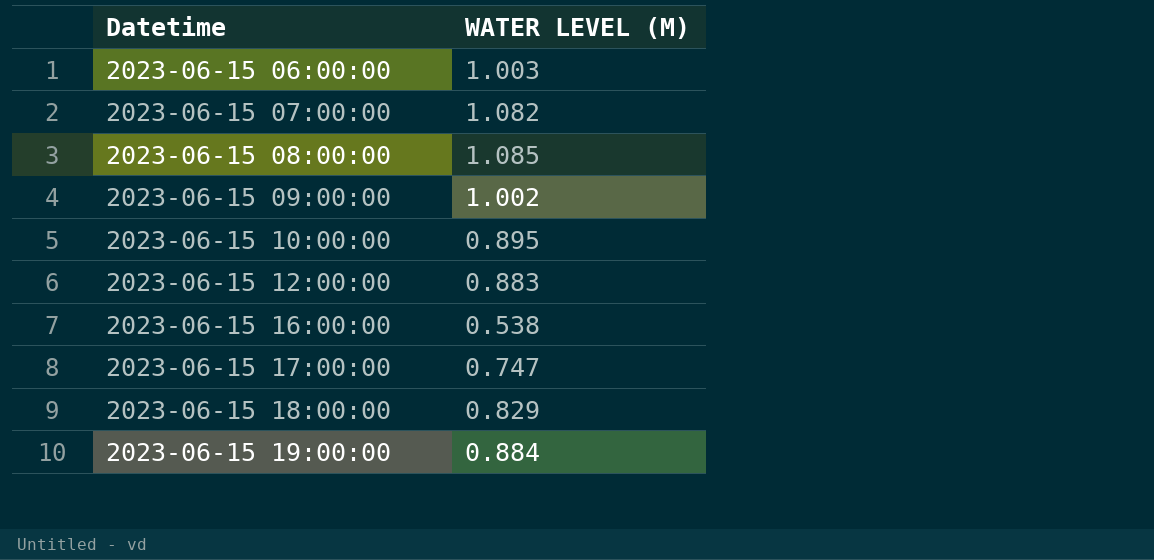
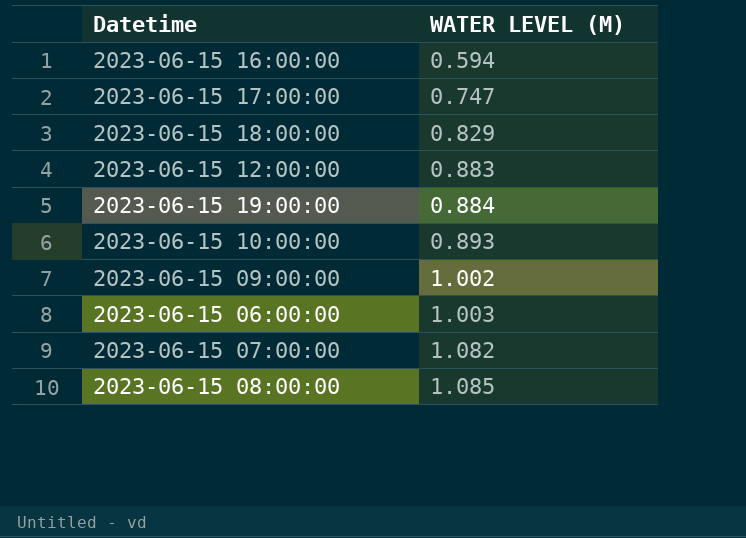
row order: Datetime ascending -> WATER LEVEL (M) ascending
2023-06-15 16:00:00 | WATER LEVEL (M): 0.538 -> 0.594
2023-06-15 10:00:00 | WATER LEVEL (M): 0.895 -> 0.893

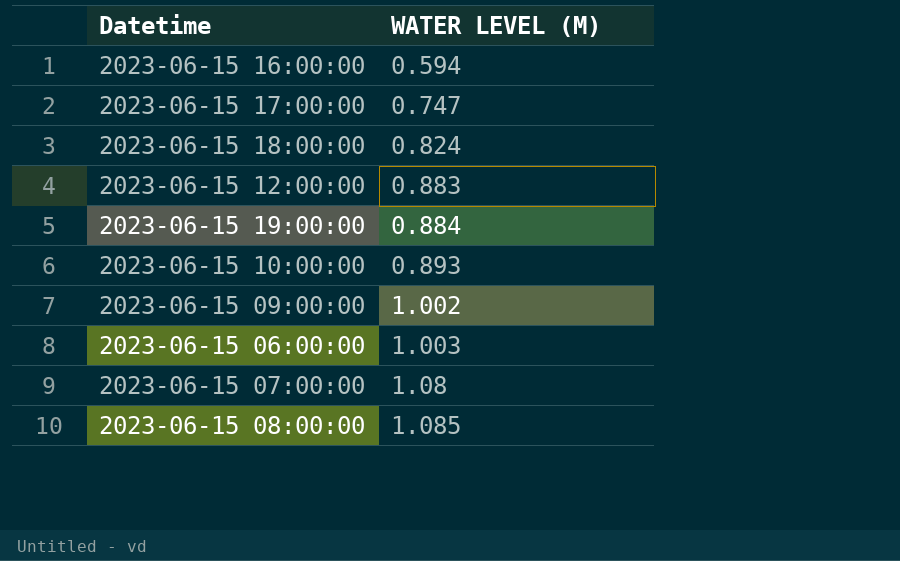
2023-06-15 18:00:00 | WATER LEVEL (M): 0.829 -> 0.824
2023-06-15 07:00:00 | WATER LEVEL (M): 1.082 -> 1.08

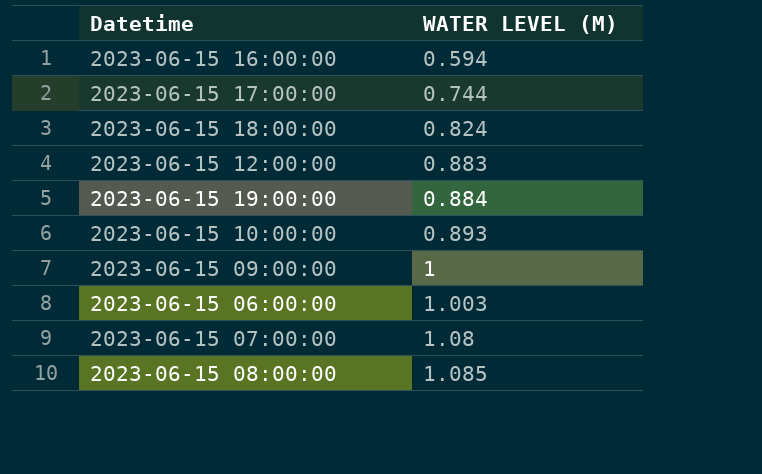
2023-06-15 17:00:00 | WATER LEVEL (M): 0.747 -> 0.744
2023-06-15 09:00:00 | WATER LEVEL (M): 1.002 -> 1

